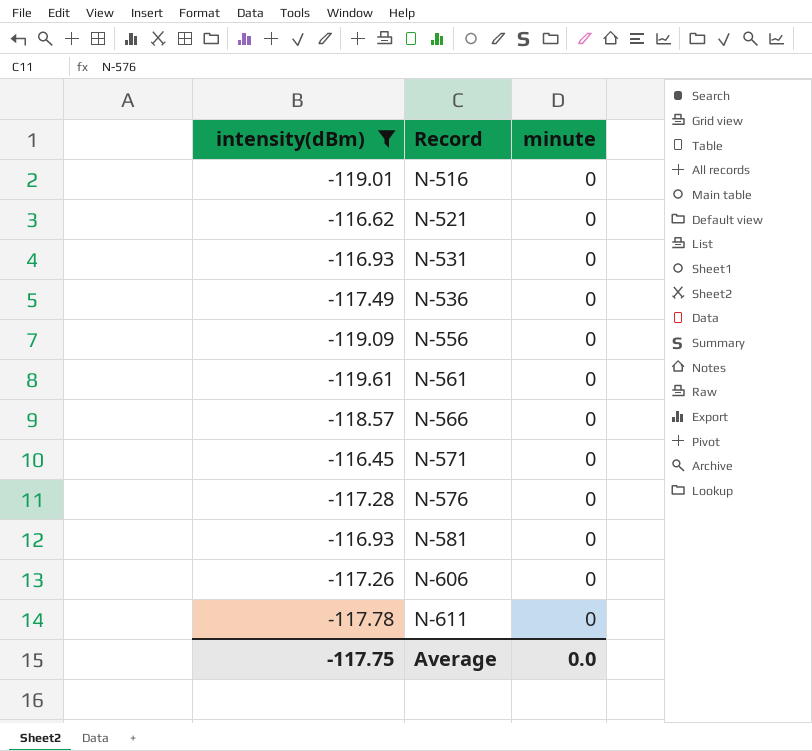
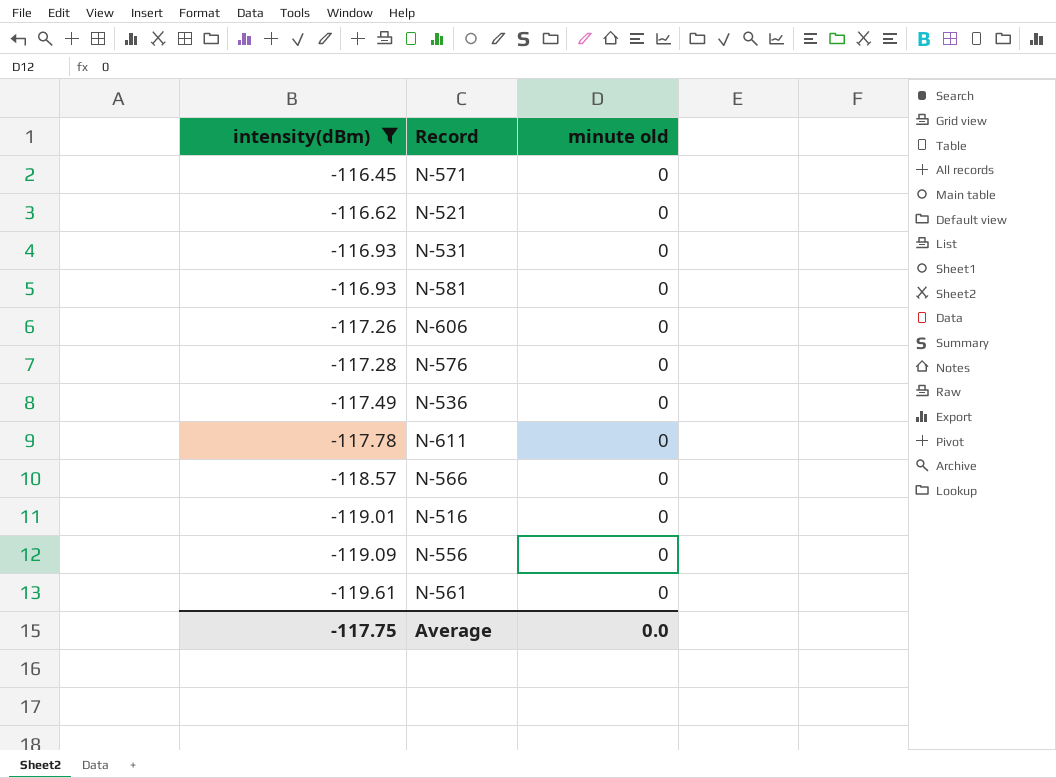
row order: Record ascending -> intensity(dBm) descending
column name: minute -> minute old

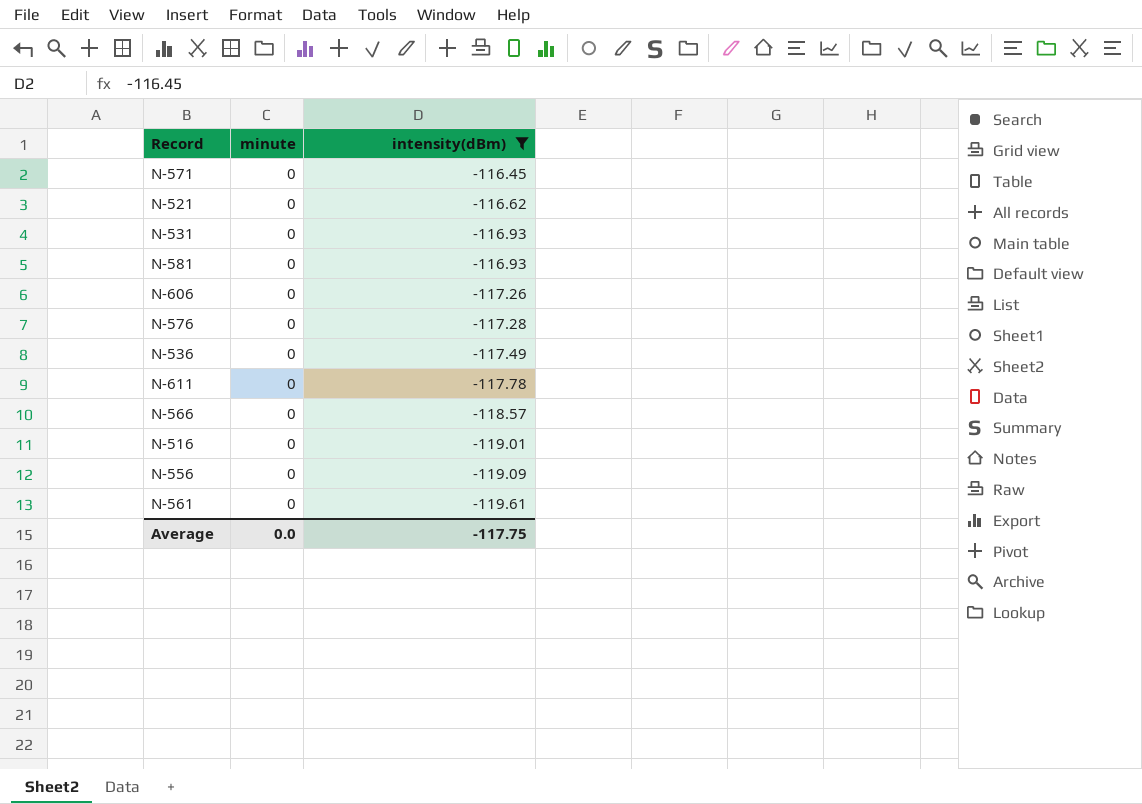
column name: minute old -> minute
column intensity(dBm) | position: 1 -> 3

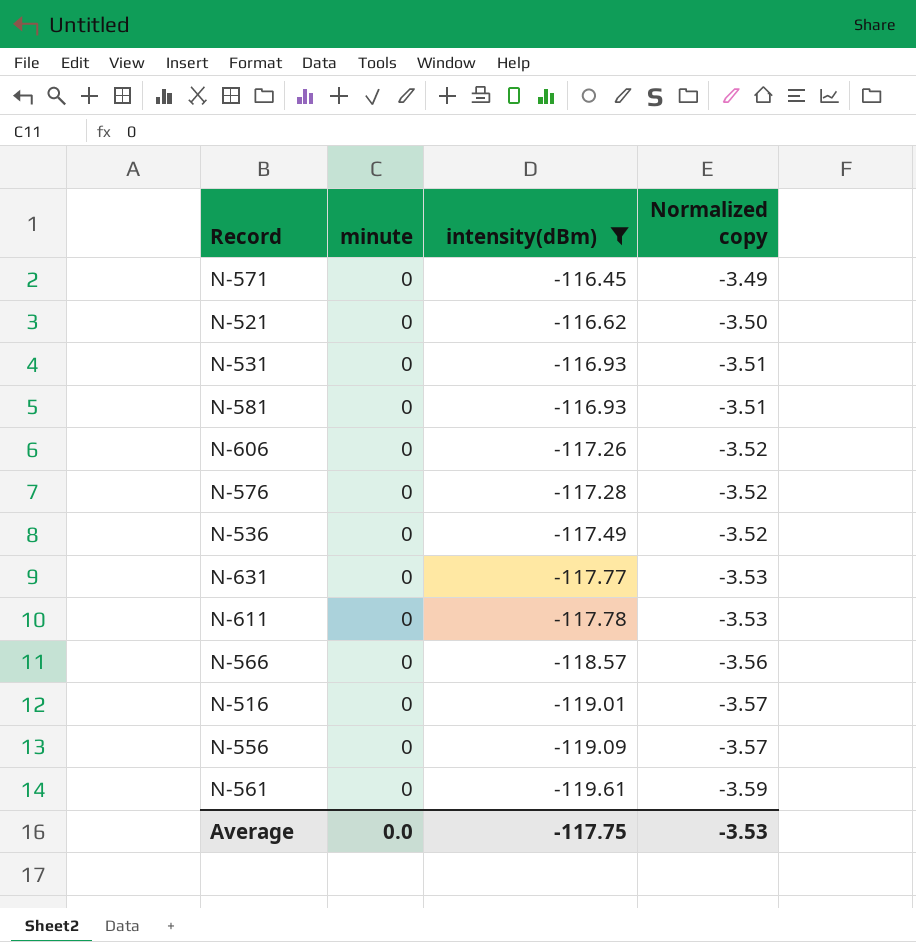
column Normalized copy | formula: none -> [intensity(dBm)] * 0.03
row N-631: none -> 0 | -117.77 | -3.53

